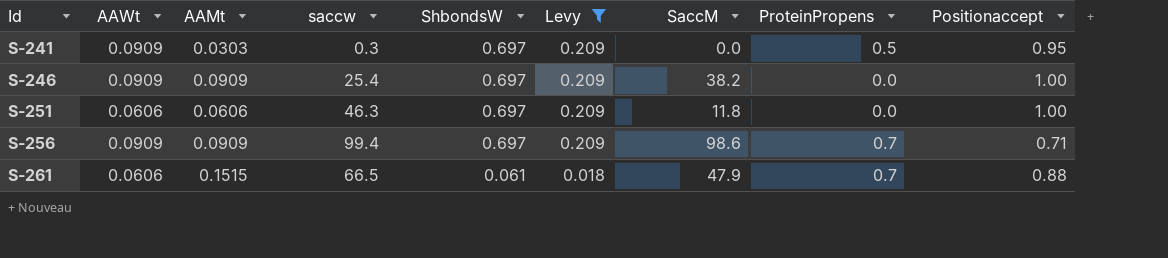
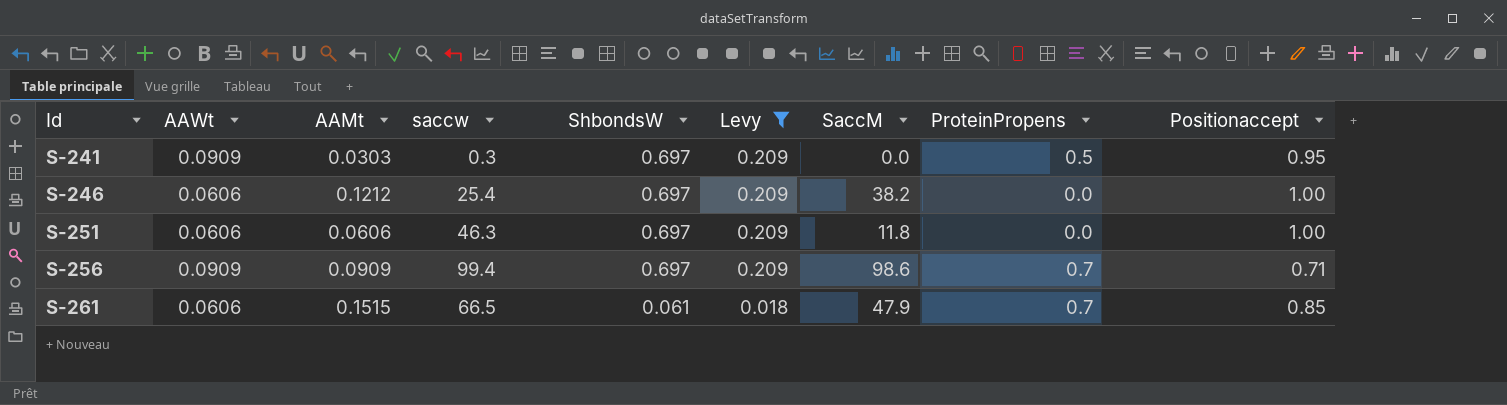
S-246 | AAWt: 0.0909 -> 0.0606
S-246 | AAMt: 0.0909 -> 0.1212
S-261 | Positionaccept: 0.88 -> 0.85

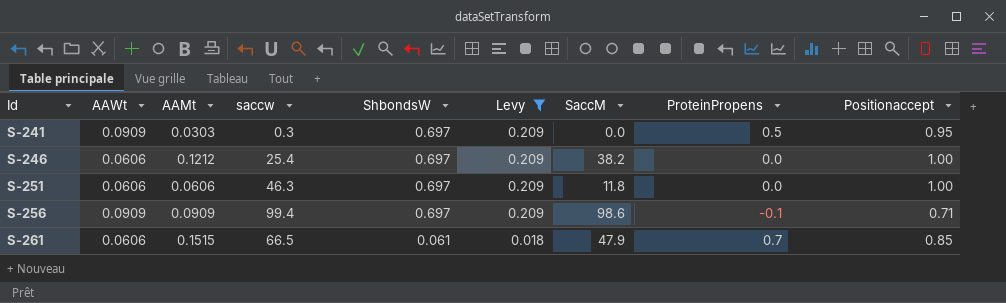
S-256 | ProteinPropens: 0.7 -> -0.1

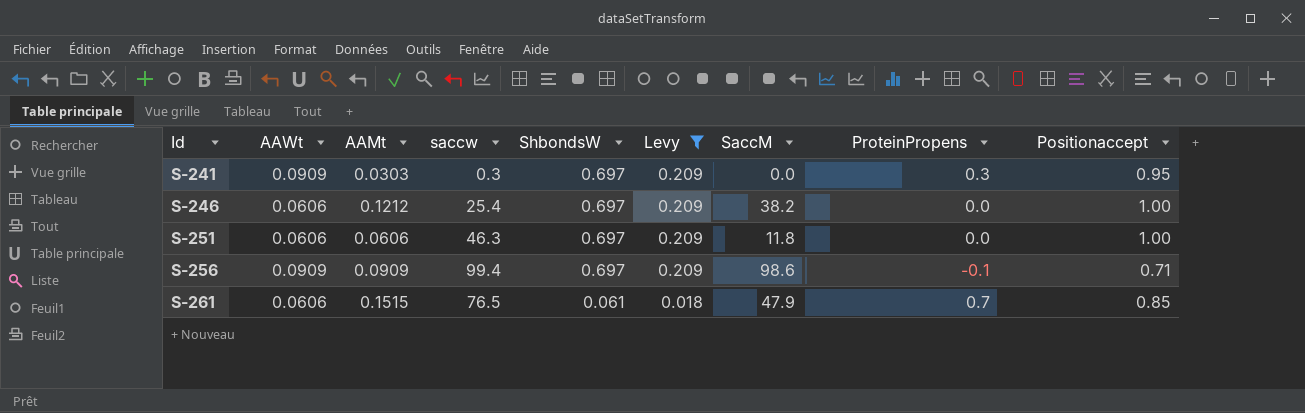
S-241 | ProteinPropens: 0.5 -> 0.3
S-261 | saccw: 66.5 -> 76.5

